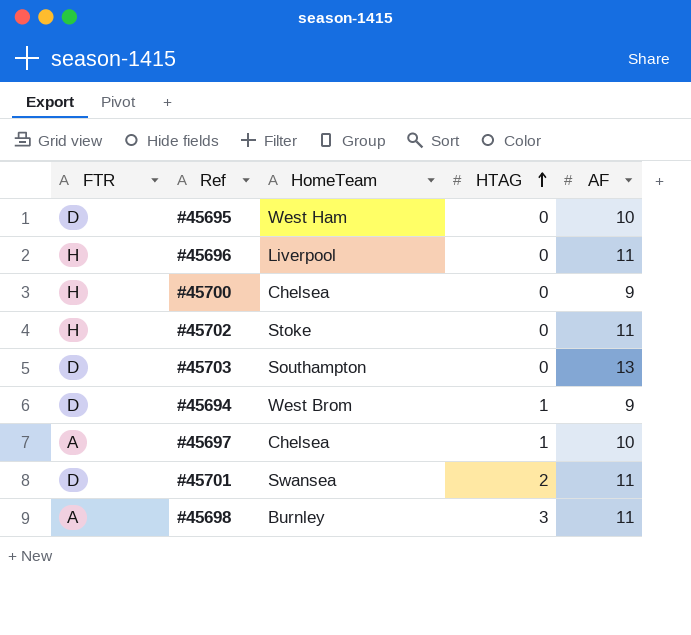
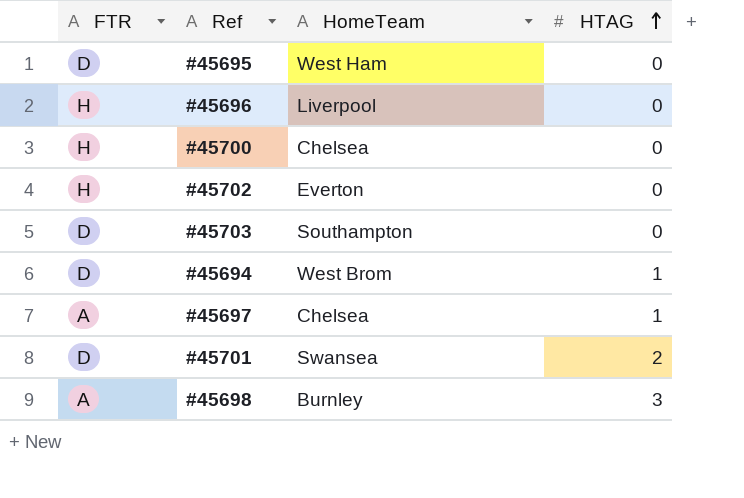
column AF | position: 5 -> none
#45702 | HomeTeam: Stoke -> Everton

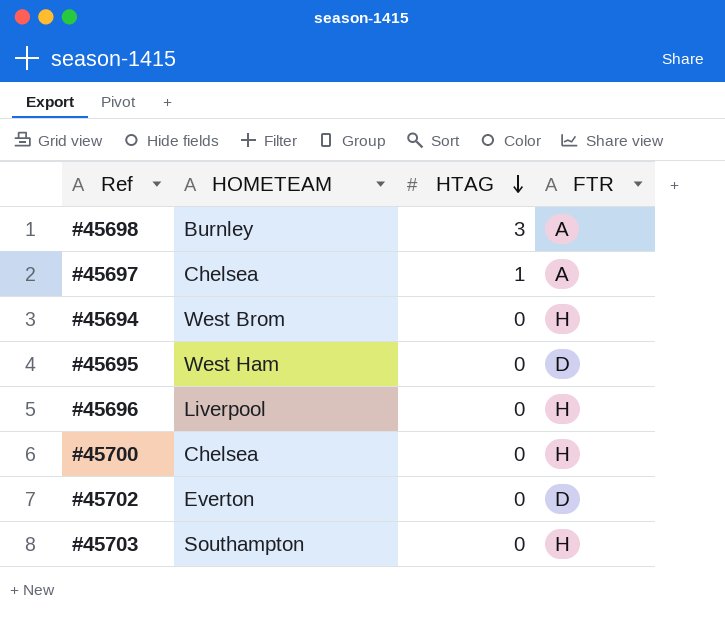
row order: HTAG ascending -> HTAG descending
column name: HomeTeam -> HOMETEAM
column FTR | position: 1 -> 4
row #45701: D | Swansea | 2 -> none
#45694 | HTAG: 1 -> 0
#45694 | FTR: D -> H
#45702 | FTR: H -> D
#45703 | FTR: D -> H

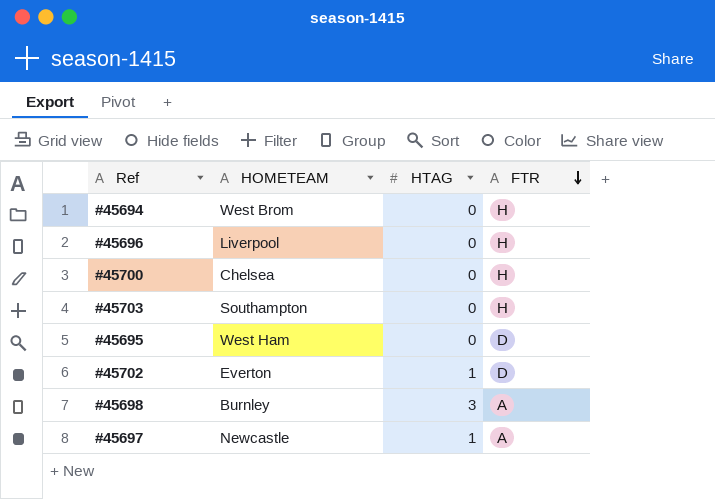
row order: HTAG descending -> FTR descending
#45702 | HTAG: 0 -> 1
#45697 | HOMETEAM: Chelsea -> Newcastle

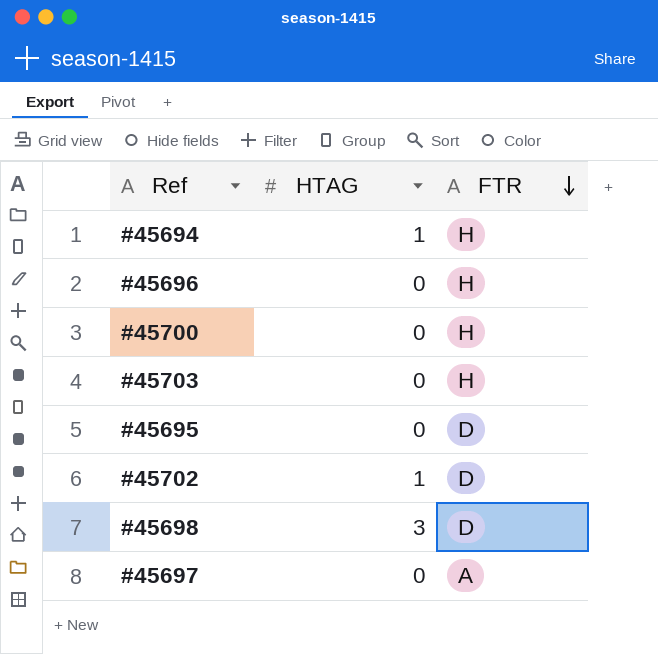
column HOMETEAM | position: 2 -> none
#45694 | HTAG: 0 -> 1
#45698 | FTR: A -> D
#45697 | HTAG: 1 -> 0

